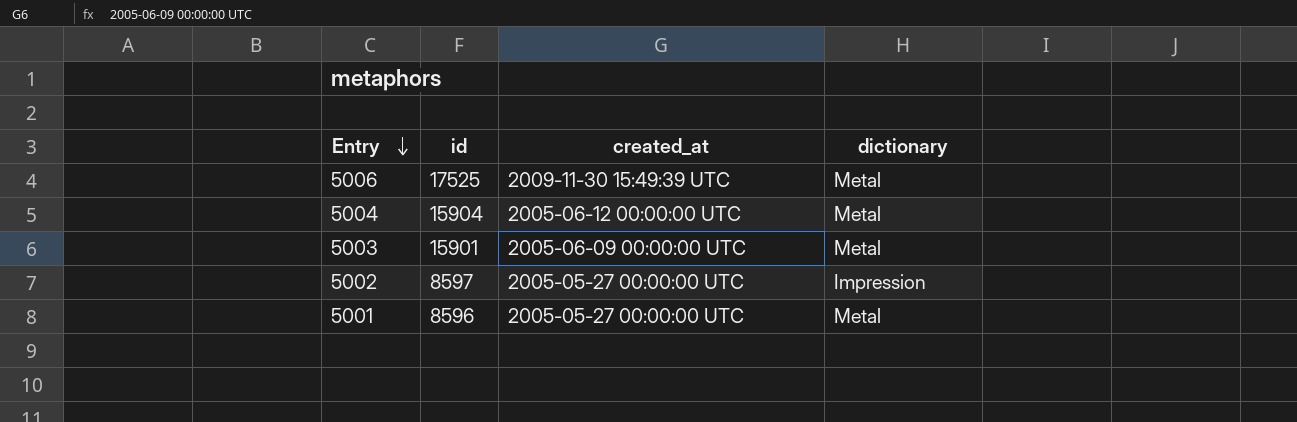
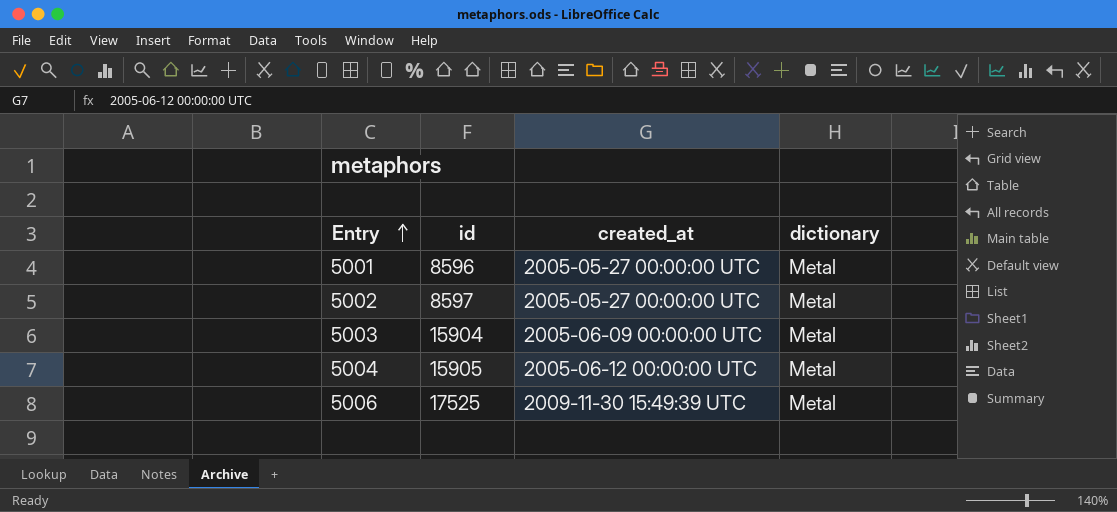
row order: Entry descending -> Entry ascending
5002 | dictionary: Impression -> Metal
5003 | id: 15901 -> 15904
5004 | id: 15904 -> 15905

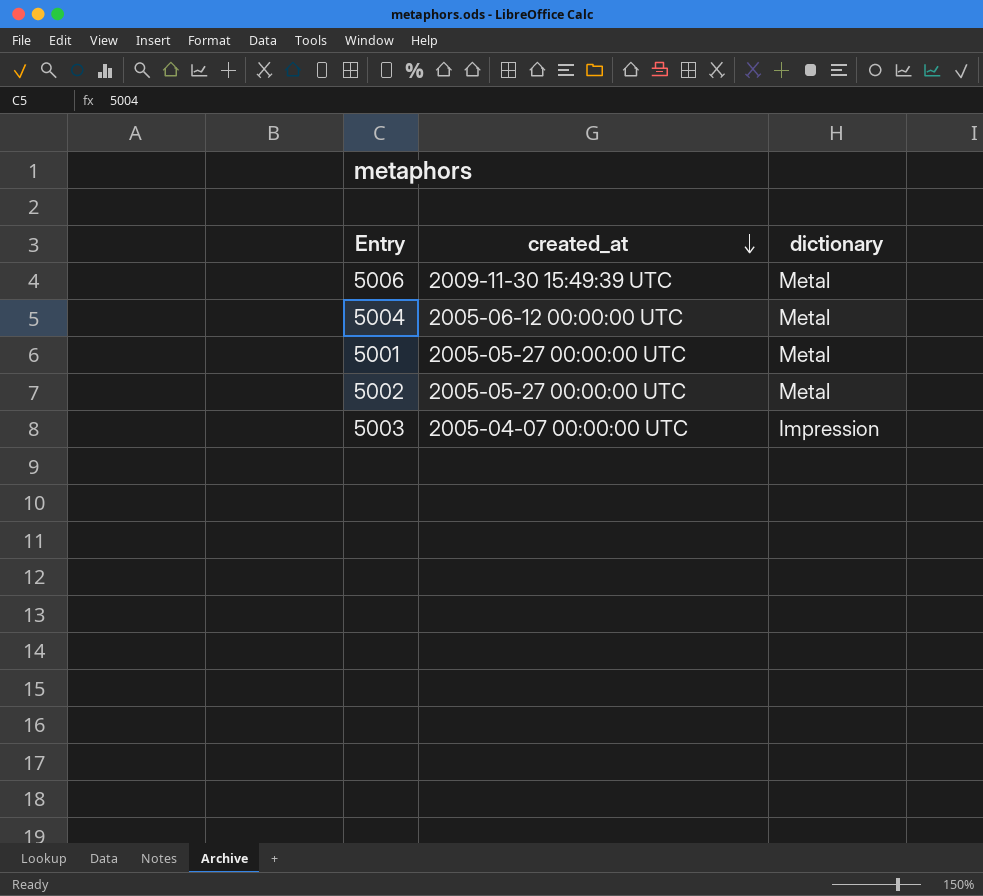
row order: Entry ascending -> created_at descending
column id | position: 2 -> none
5003 | created_at: 2005-06-09 00:00:00 UTC -> 2005-04-07 00:00:00 UTC
5003 | dictionary: Metal -> Impression

